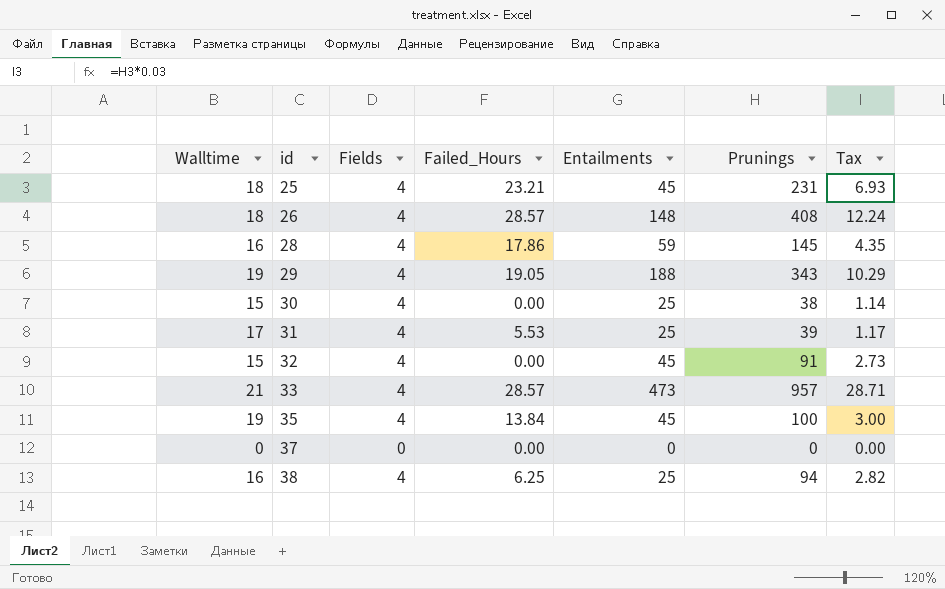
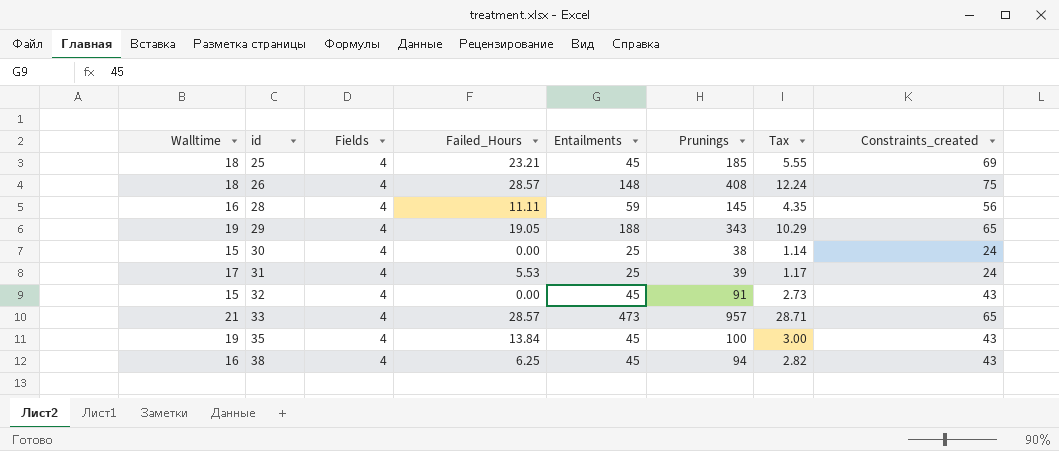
column Constraints_created | position: none -> 8
row 37: 0 | 0 | 0.00 | 0 | 0 | 0.00 -> none
25 | Prunings: 231 -> 185
25 | Tax: 6.93 -> 5.55
28 | Failed_Hours: 17.86 -> 11.11
38 | Entailments: 25 -> 45

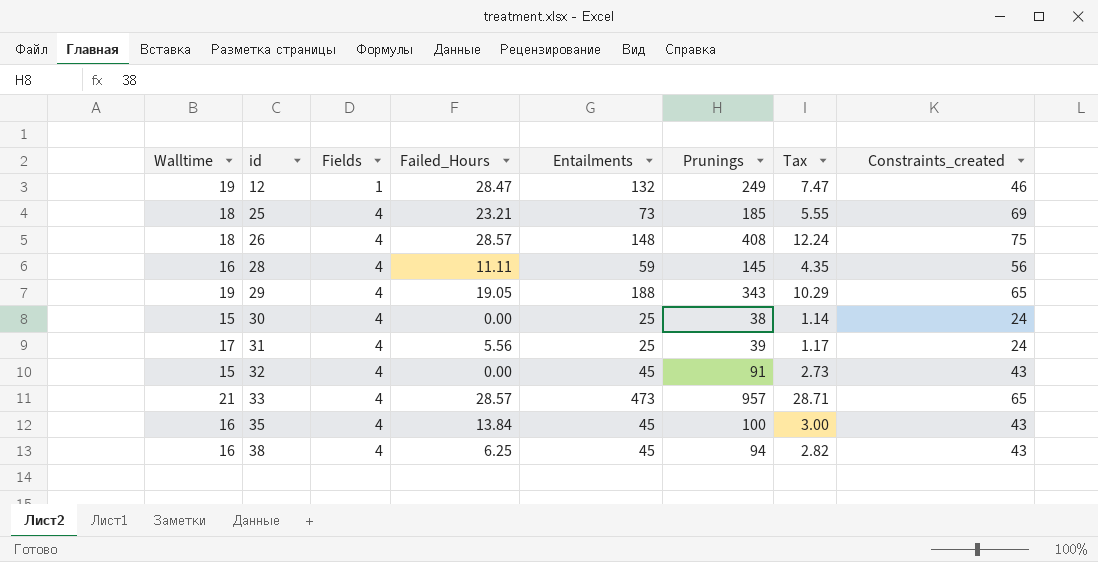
row 12: none -> 19 | 1 | 28.47 | 132 | 249 | 7.47 | 46
25 | Entailments: 45 -> 73
31 | Failed_Hours: 5.53 -> 5.56
35 | Walltime: 19 -> 16

